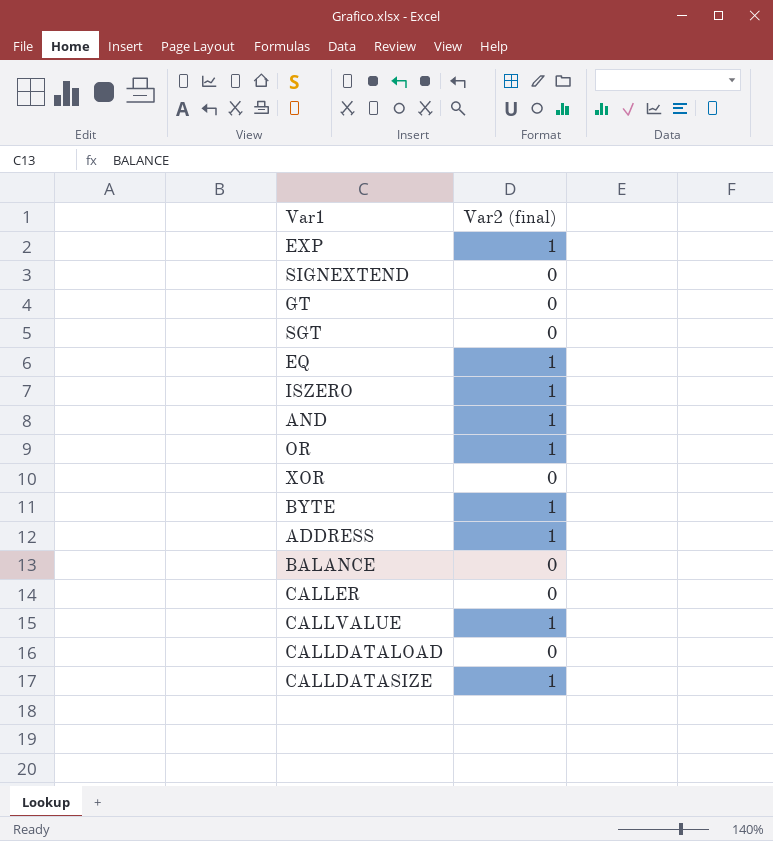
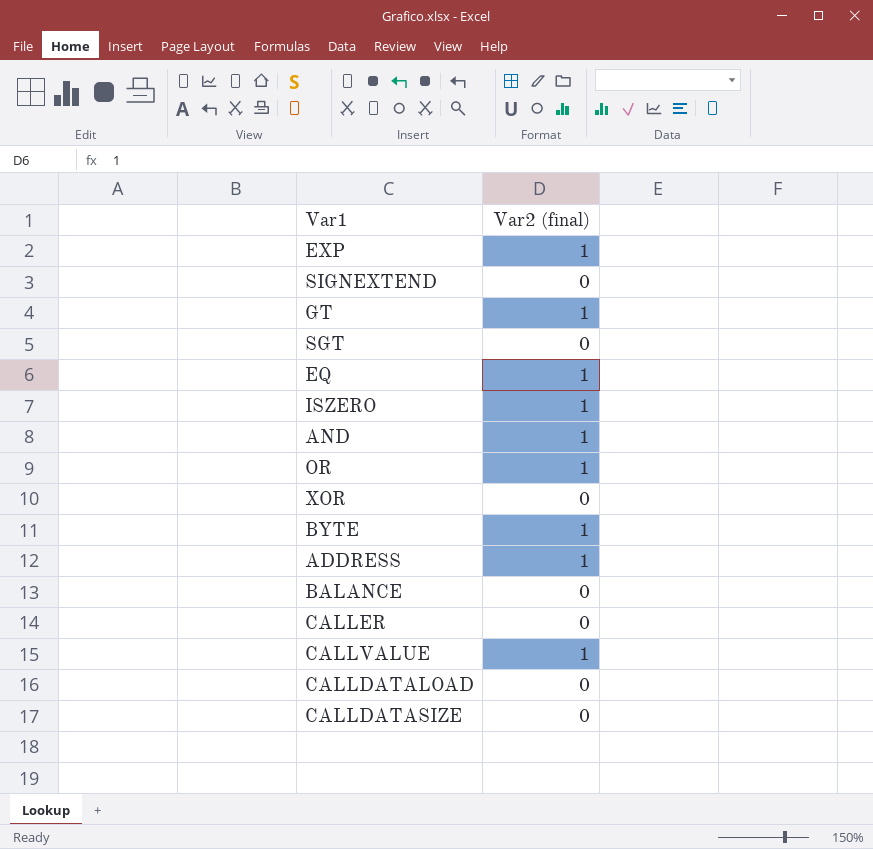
GT | Var2 (final): 0 -> 1
CALLDATASIZE | Var2 (final): 1 -> 0

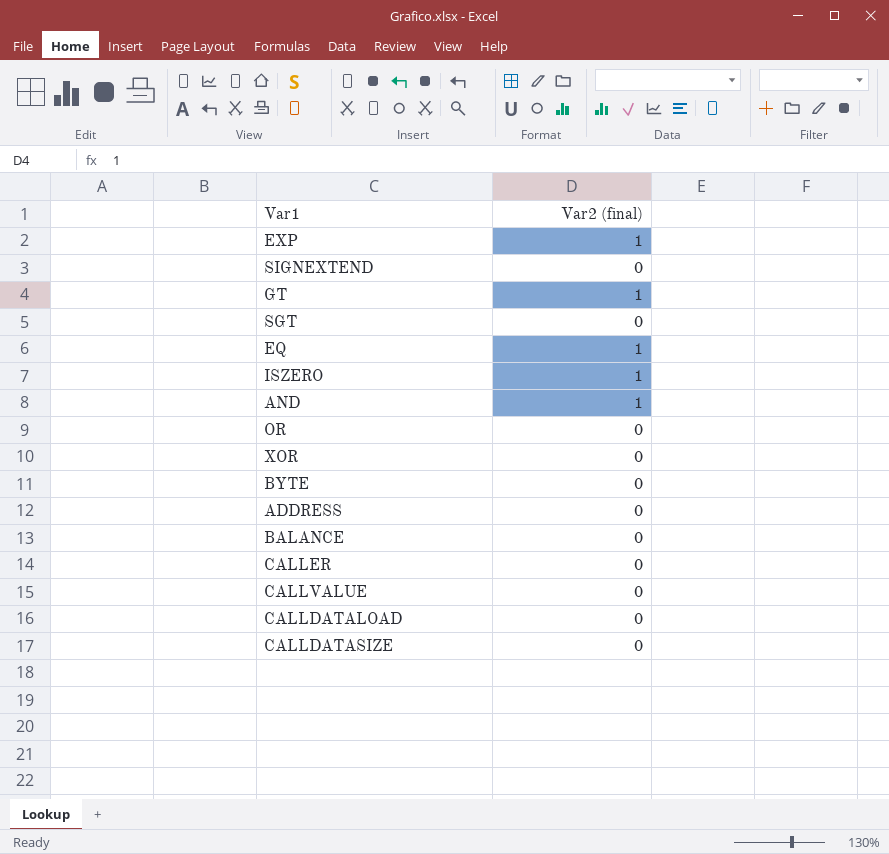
OR | Var2 (final): 1 -> 0
BYTE | Var2 (final): 1 -> 0
ADDRESS | Var2 (final): 1 -> 0
CALLVALUE | Var2 (final): 1 -> 0

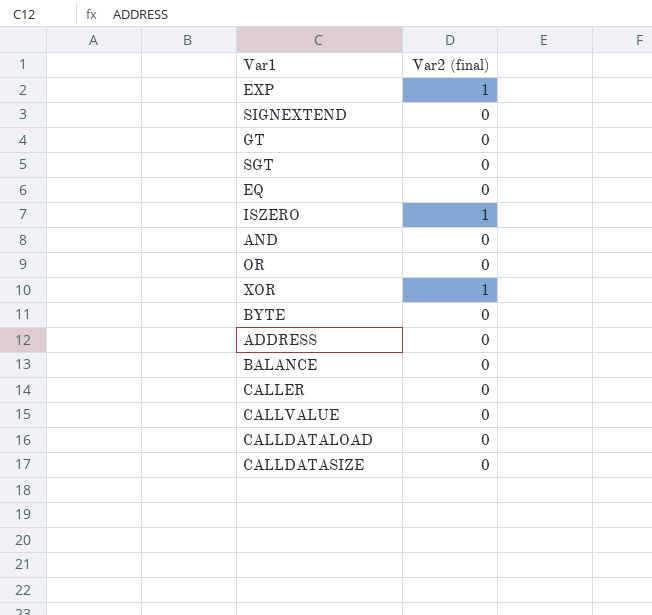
GT | Var2 (final): 1 -> 0
EQ | Var2 (final): 1 -> 0
AND | Var2 (final): 1 -> 0
XOR | Var2 (final): 0 -> 1

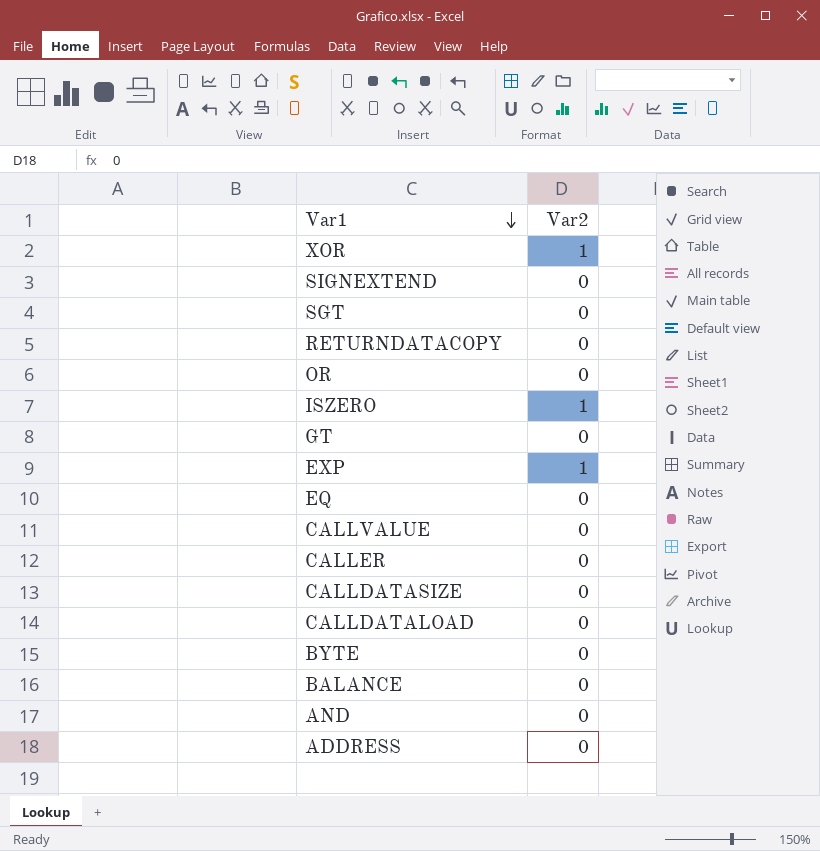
row order: none -> Var1 descending
column name: Var2 (final) -> Var2
row RETURNDATACOPY: none -> 0

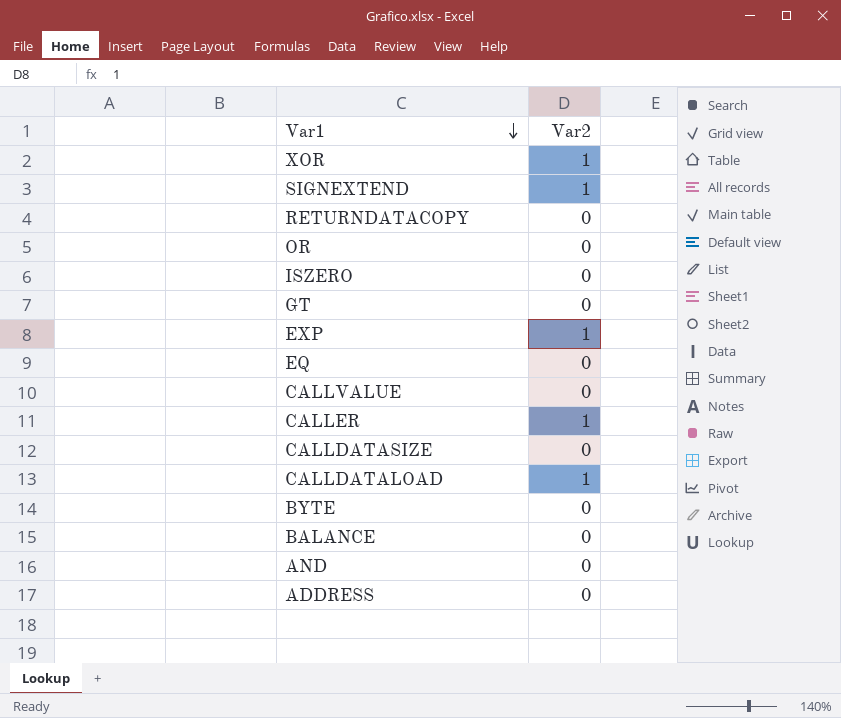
row SGT: 0 -> none
SIGNEXTEND | Var2: 0 -> 1
ISZERO | Var2: 1 -> 0
CALLER | Var2: 0 -> 1
CALLDATALOAD | Var2: 0 -> 1

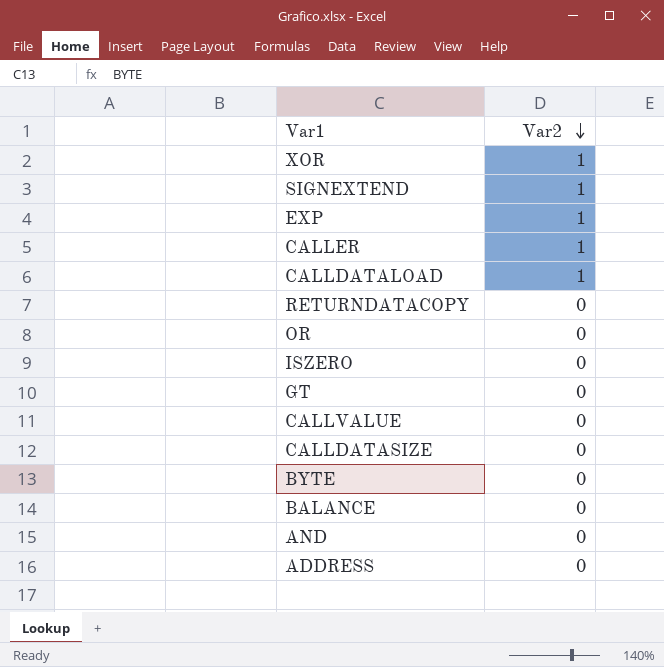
row order: Var1 descending -> Var2 descending
row EQ: 0 -> none

